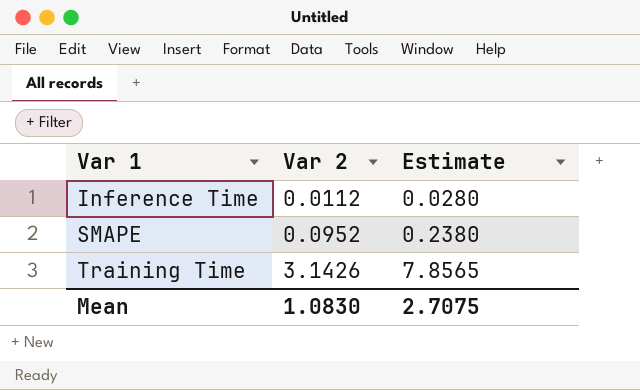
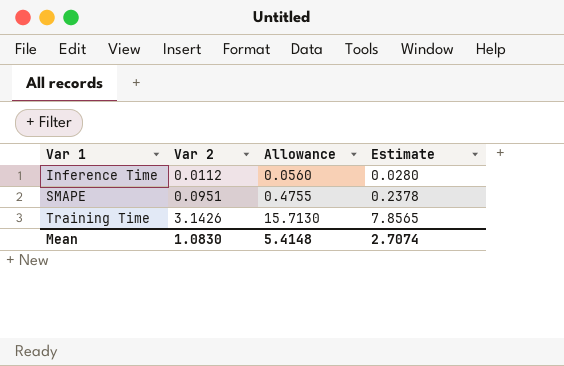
column Allowance | formula: none -> [Var 2] * 5
SMAPE | Var 2: 0.0952 -> 0.0951
SMAPE | Estimate: 0.2380 -> 0.2378
Mean | Estimate: 2.7075 -> 2.7074

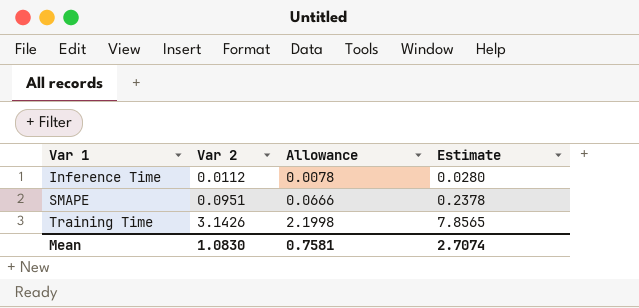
column Allowance | formula: [Var 2] * 5 -> [Var 2] * 0.7
Mean | Allowance: 5.4148 -> 0.7581

